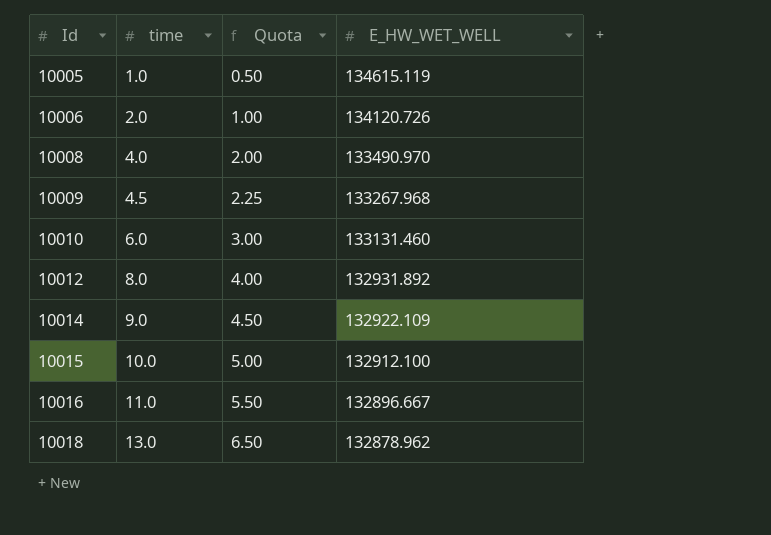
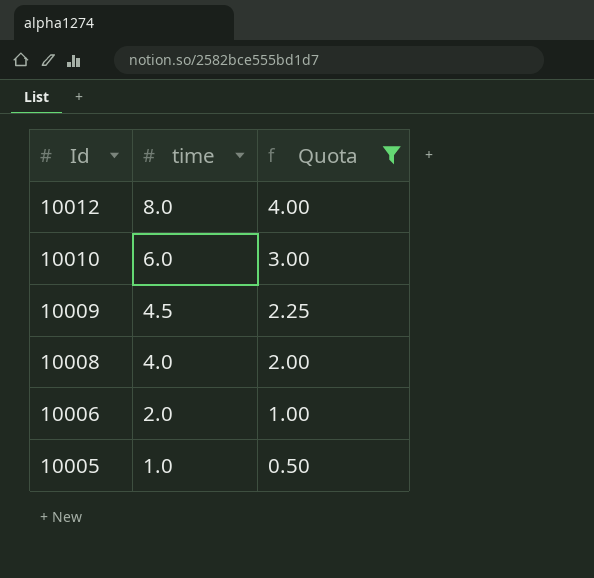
filter: none -> Quota <= 4.00
row order: Id ascending -> Id descending
column E_HW_WET_WELL | position: 4 -> none

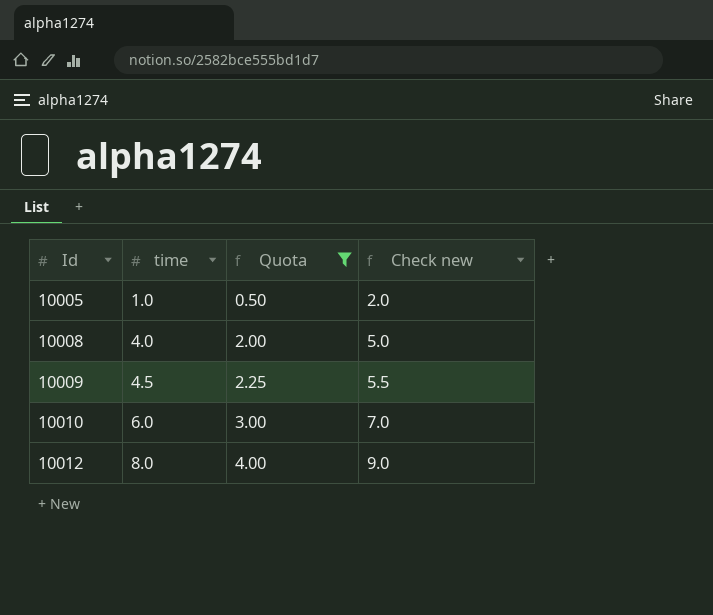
row order: Id descending -> Id ascending
column Check new | formula: none -> [time] + 1
row 10006: 2.0 | 1.00 -> none

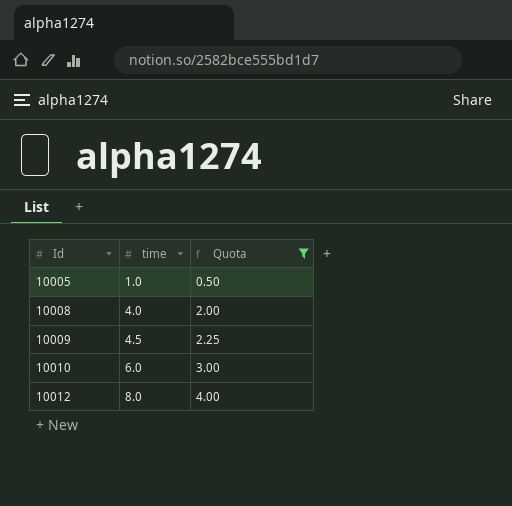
column Check new | formula: [time] + 1 -> none

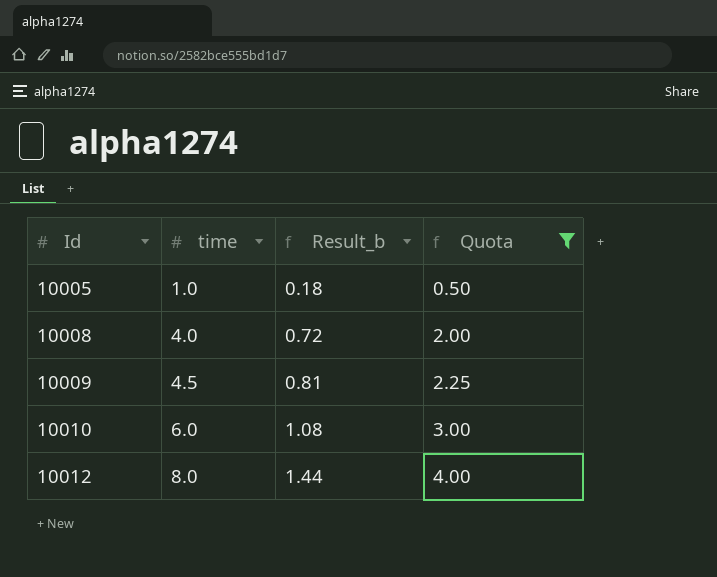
column Result_b | formula: none -> [time] * 0.18

